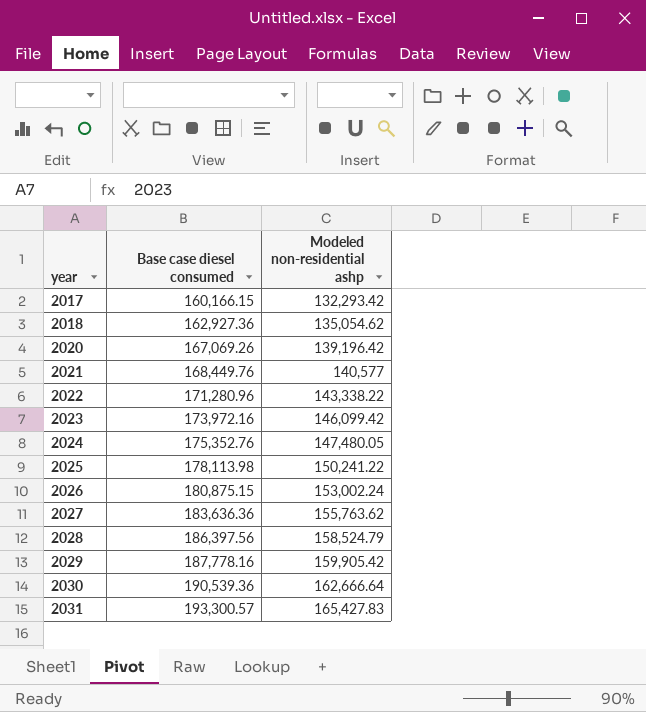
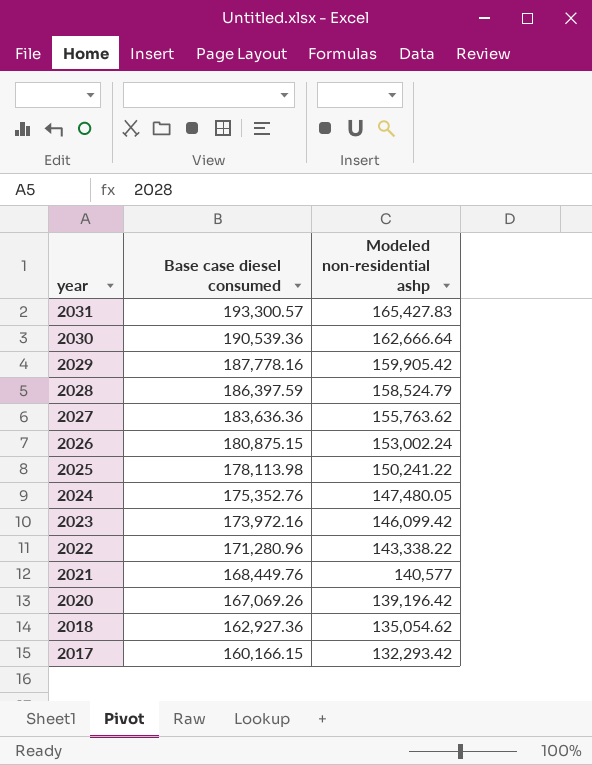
row order: year ascending -> year descending
2028 | Base case diesel consumed: 186,397.56 -> 186,397.59

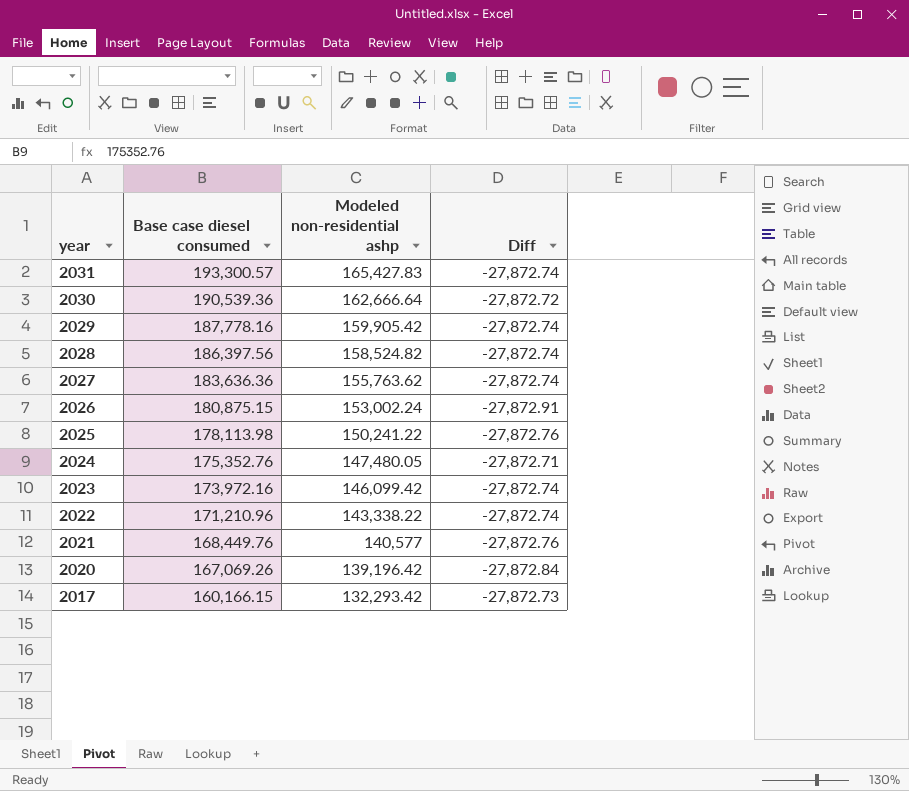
column Diff | formula: none -> [Modeled non-residential ashp] - [Base case diesel consumed]
row 2018: 162,927.36 | 135,054.62 -> none
2028 | Base case diesel consumed: 186,397.59 -> 186,397.56
2028 | Modeled non-residential ashp: 158,524.79 -> 158,524.82
2022 | Base case diesel consumed: 171,280.96 -> 171,210.96

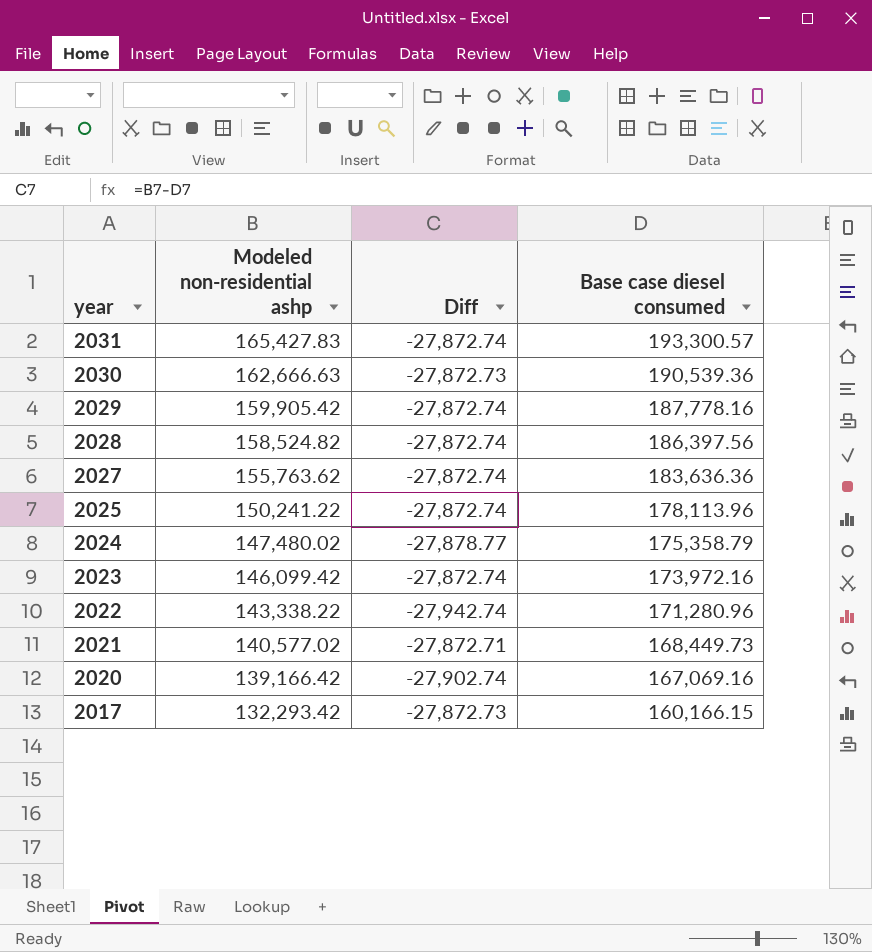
column Base case diesel consumed | position: 2 -> 4
row 2026: 180,875.15 | 153,002.24 | -27,872.91 -> none
2030 | Modeled non-residential ashp: 162,666.64 -> 162,666.63
2030 | Diff: -27,872.72 -> -27,872.73
2025 | Diff: -27,872.76 -> -27,872.74
2025 | Base case diesel consumed: 178,113.98 -> 178,113.96
2024 | Modeled non-residential ashp: 147,480.05 -> 147,480.02
2024 | Diff: -27,872.71 -> -27,878.77
2024 | Base case diesel consumed: 175,352.76 -> 175,358.79
2022 | Diff: -27,872.74 -> -27,942.74
2022 | Base case diesel consumed: 171,210.96 -> 171,280.96
2021 | Modeled non-residential ashp: 140,577 -> 140,577.02
2021 | Diff: -27,872.76 -> -27,872.71
2021 | Base case diesel consumed: 168,449.76 -> 168,449.73
2020 | Modeled non-residential ashp: 139,196.42 -> 139,166.42
2020 | Diff: -27,872.84 -> -27,902.74
2020 | Base case diesel consumed: 167,069.26 -> 167,069.16

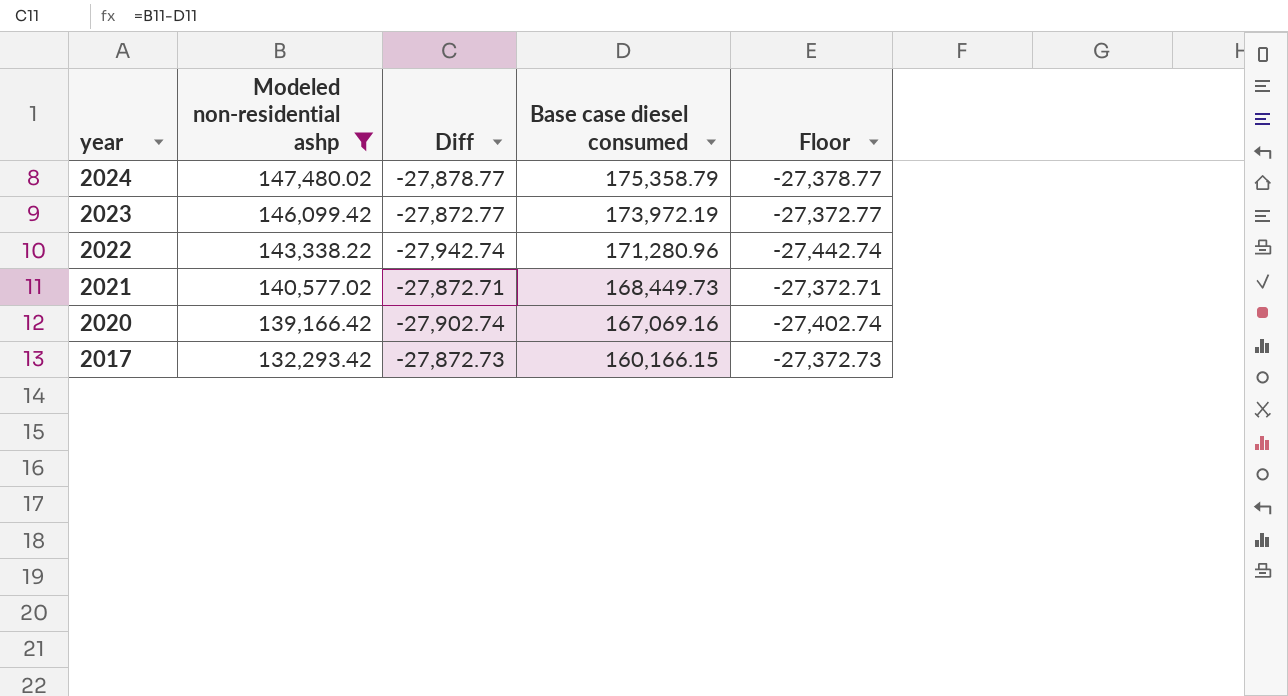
filter: none -> Modeled non-residential ashp <= 147,480.02
column Floor | formula: none -> [Diff] + 500
2023 | Diff: -27,872.74 -> -27,872.77
2023 | Base case diesel consumed: 173,972.16 -> 173,972.19

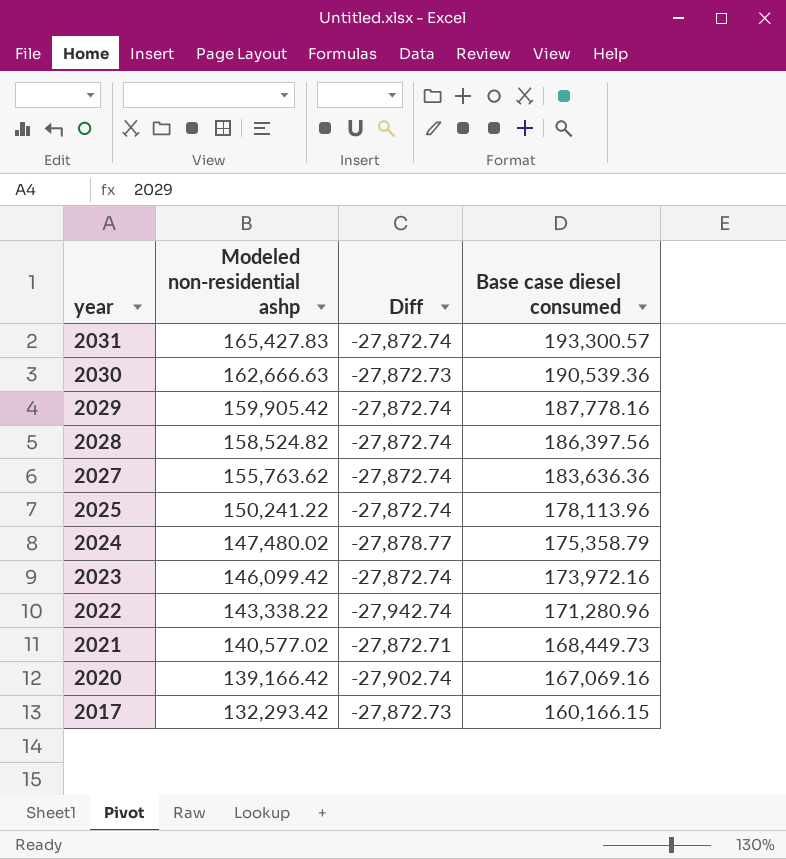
filter: Modeled non-residential ashp <= 147,480.02 -> none
column Floor | formula: [Diff] + 500 -> none
2023 | Diff: -27,872.77 -> -27,872.74
2023 | Base case diesel consumed: 173,972.19 -> 173,972.16

